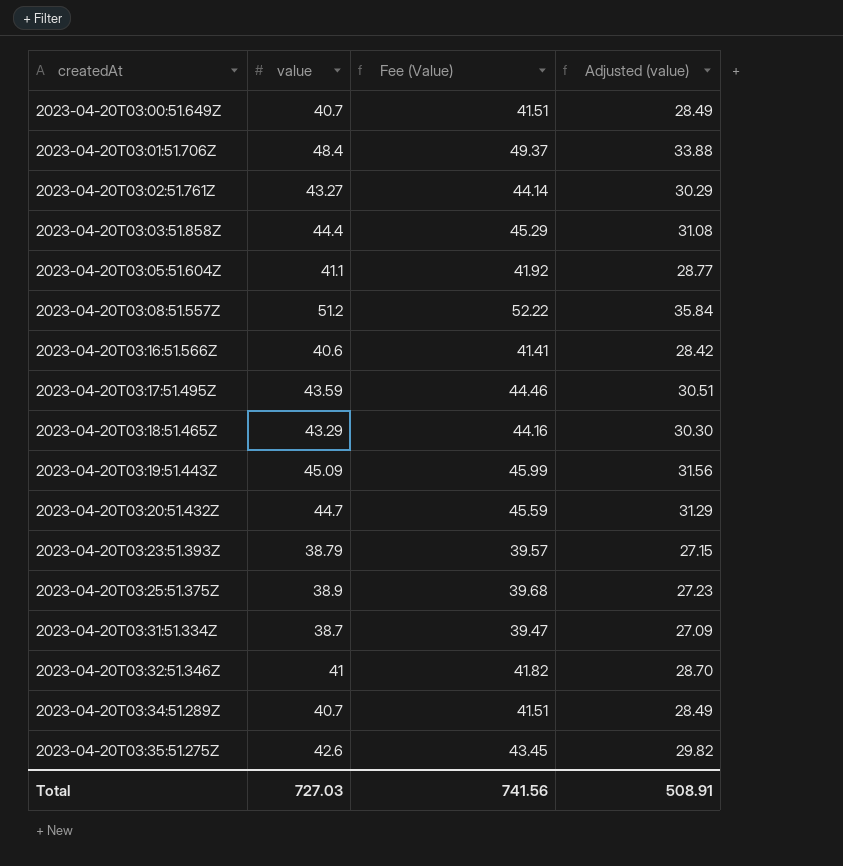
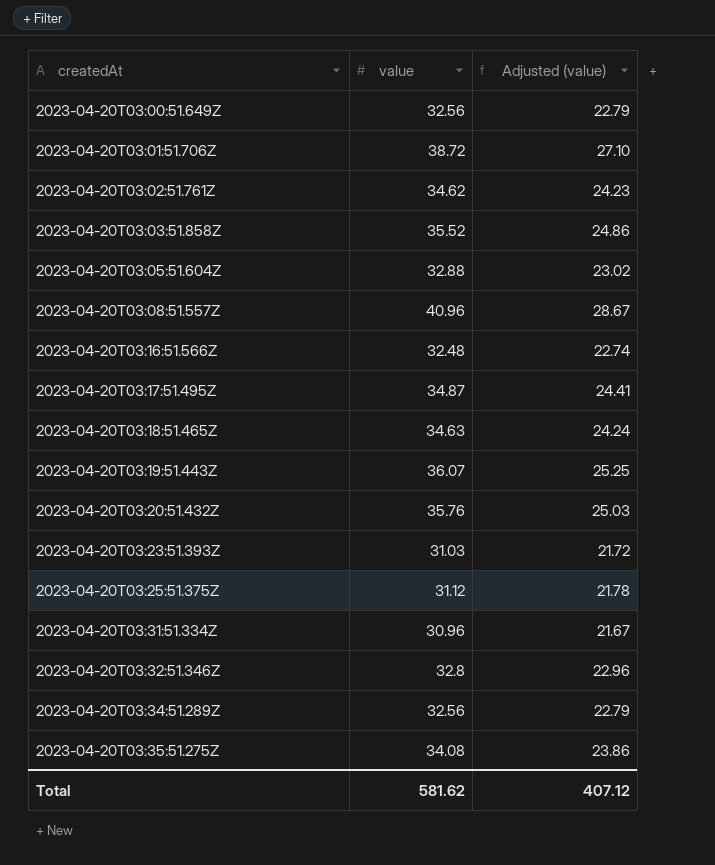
column Fee (Value) | formula: [value] * 1.02 -> none
2023-04-20T03:00:51.649Z | value: 40.7 -> 32.56
2023-04-20T03:00:51.649Z | Adjusted (value): 28.49 -> 22.79
2023-04-20T03:01:51.706Z | value: 48.4 -> 38.72
2023-04-20T03:01:51.706Z | Adjusted (value): 33.88 -> 27.10
2023-04-20T03:02:51.761Z | value: 43.27 -> 34.62
2023-04-20T03:02:51.761Z | Adjusted (value): 30.29 -> 24.23
2023-04-20T03:03:51.858Z | value: 44.4 -> 35.52
2023-04-20T03:03:51.858Z | Adjusted (value): 31.08 -> 24.86
2023-04-20T03:05:51.604Z | value: 41.1 -> 32.88
2023-04-20T03:05:51.604Z | Adjusted (value): 28.77 -> 23.02
2023-04-20T03:08:51.557Z | value: 51.2 -> 40.96
2023-04-20T03:08:51.557Z | Adjusted (value): 35.84 -> 28.67
2023-04-20T03:16:51.566Z | value: 40.6 -> 32.48
2023-04-20T03:16:51.566Z | Adjusted (value): 28.42 -> 22.74
2023-04-20T03:17:51.495Z | value: 43.59 -> 34.87
2023-04-20T03:17:51.495Z | Adjusted (value): 30.51 -> 24.41
2023-04-20T03:18:51.465Z | value: 43.29 -> 34.63
2023-04-20T03:18:51.465Z | Adjusted (value): 30.30 -> 24.24
2023-04-20T03:19:51.443Z | value: 45.09 -> 36.07
2023-04-20T03:19:51.443Z | Adjusted (value): 31.56 -> 25.25
2023-04-20T03:20:51.432Z | value: 44.7 -> 35.76
2023-04-20T03:20:51.432Z | Adjusted (value): 31.29 -> 25.03
2023-04-20T03:23:51.393Z | value: 38.79 -> 31.03
2023-04-20T03:23:51.393Z | Adjusted (value): 27.15 -> 21.72
2023-04-20T03:25:51.375Z | value: 38.9 -> 31.12
2023-04-20T03:25:51.375Z | Adjusted (value): 27.23 -> 21.78
2023-04-20T03:31:51.334Z | value: 38.7 -> 30.96
2023-04-20T03:31:51.334Z | Adjusted (value): 27.09 -> 21.67
2023-04-20T03:32:51.346Z | value: 41 -> 32.8
2023-04-20T03:32:51.346Z | Adjusted (value): 28.70 -> 22.96
2023-04-20T03:34:51.289Z | value: 40.7 -> 32.56
2023-04-20T03:34:51.289Z | Adjusted (value): 28.49 -> 22.79
2023-04-20T03:35:51.275Z | value: 42.6 -> 34.08
2023-04-20T03:35:51.275Z | Adjusted (value): 29.82 -> 23.86
Total | value: 727.03 -> 581.62
Total | Adjusted (value): 508.91 -> 407.12

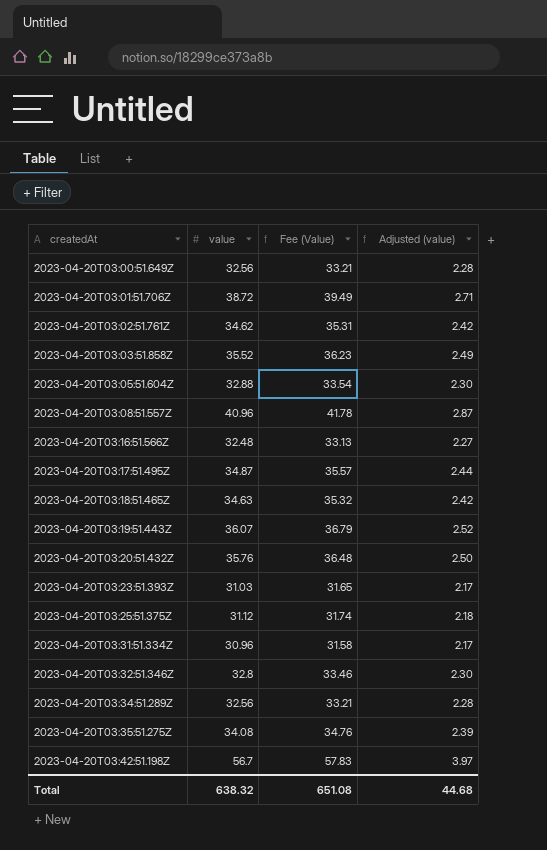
column Fee (Value) | formula: none -> [value] * 1.02
column Adjusted (value) | formula: [value] * 0.7 -> [value] * 0.07
row 2023-04-20T03:42:51.198Z: none -> 56.7 | 57.83 | 3.97
Total | value: 581.62 -> 638.32
Total | Adjusted (value): 407.12 -> 44.68

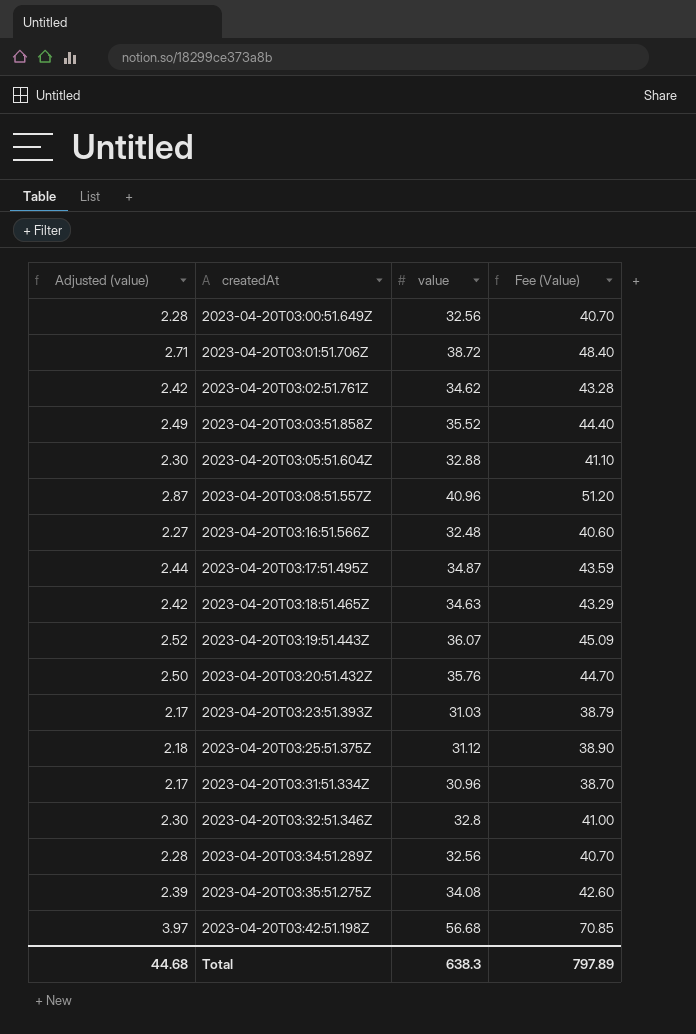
column Adjusted (value) | position: 4 -> 1
column Fee (Value) | formula: [value] * 1.02 -> [value] * 1.25
2023-04-20T03:42:51.198Z | value: 56.7 -> 56.68
Total | value: 638.32 -> 638.3
Total | Fee (Value): 651.08 -> 797.89

